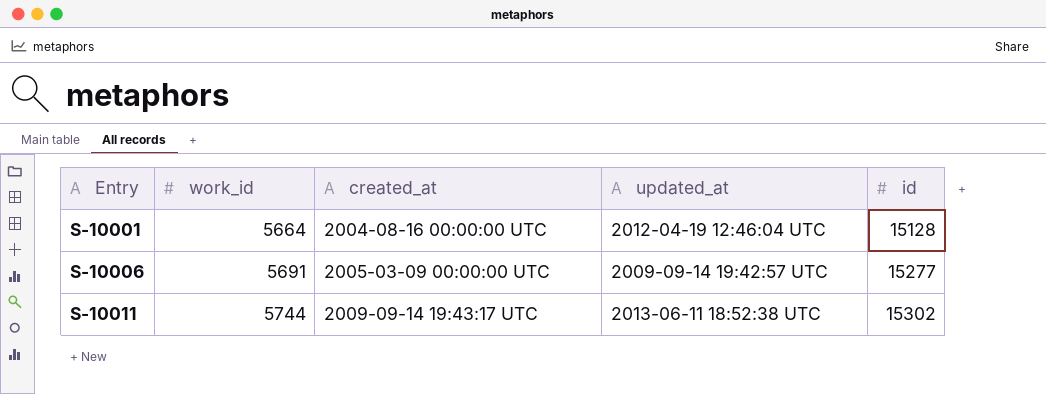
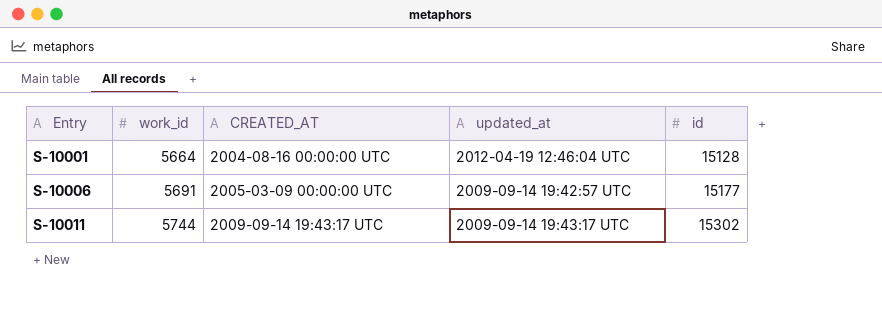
column name: created_at -> CREATED_AT
S-10006 | id: 15277 -> 15177
S-10011 | updated_at: 2013-06-11 18:52:38 UTC -> 2009-09-14 19:43:17 UTC

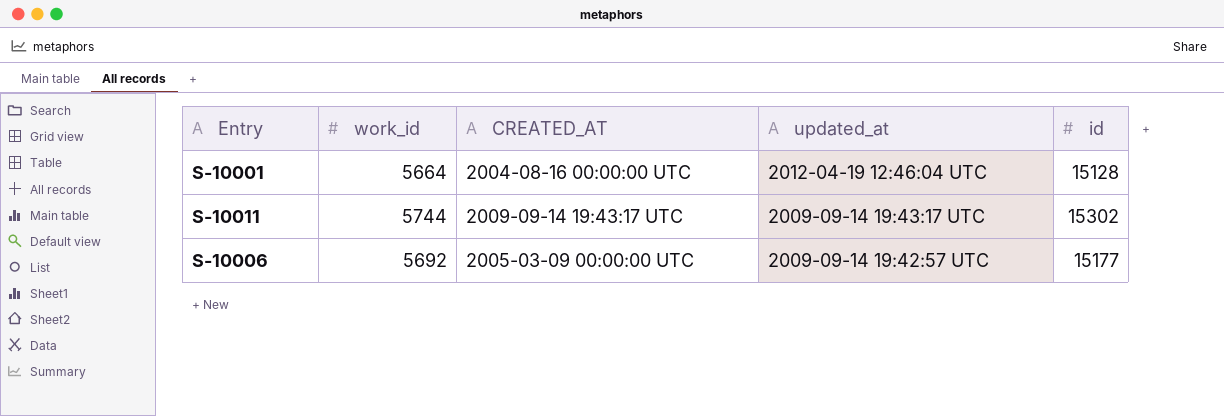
row order: Entry ascending -> updated_at descending
S-10006 | work_id: 5691 -> 5692

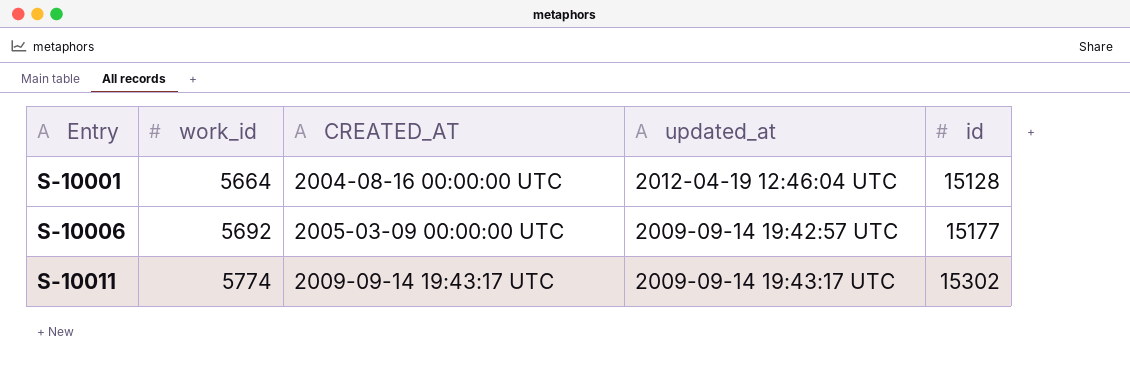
row order: updated_at descending -> Entry ascending
S-10011 | work_id: 5744 -> 5774

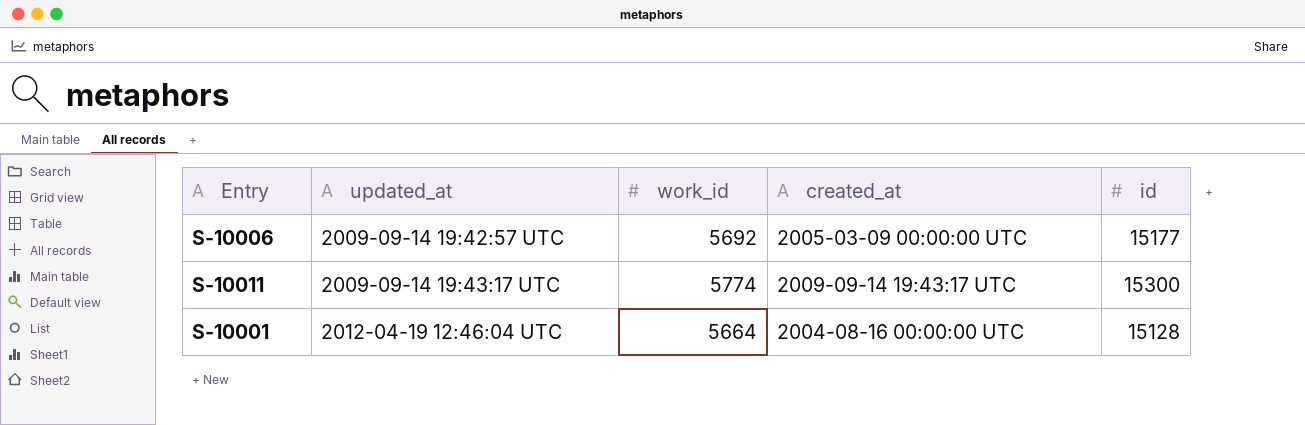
row order: Entry ascending -> updated_at ascending
column updated_at | position: 4 -> 2
column name: CREATED_AT -> created_at
S-10011 | id: 15302 -> 15300

